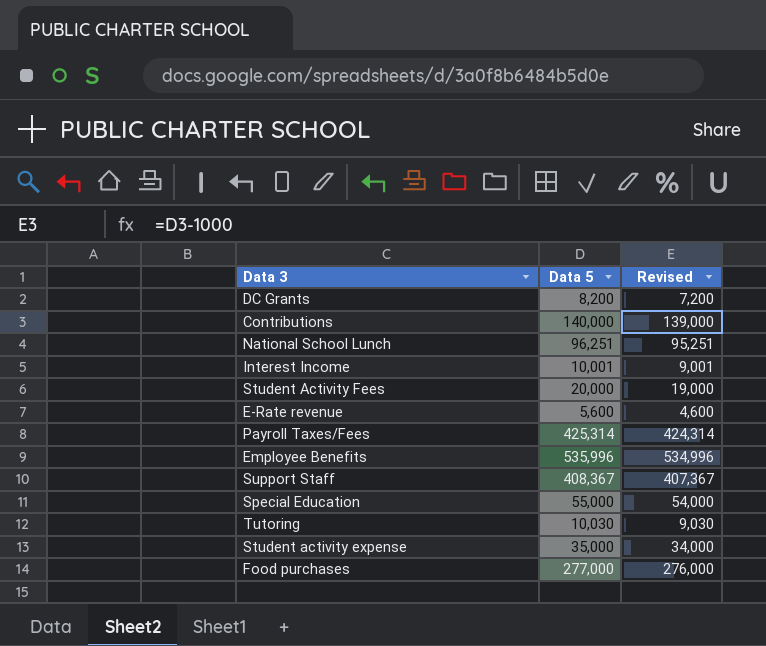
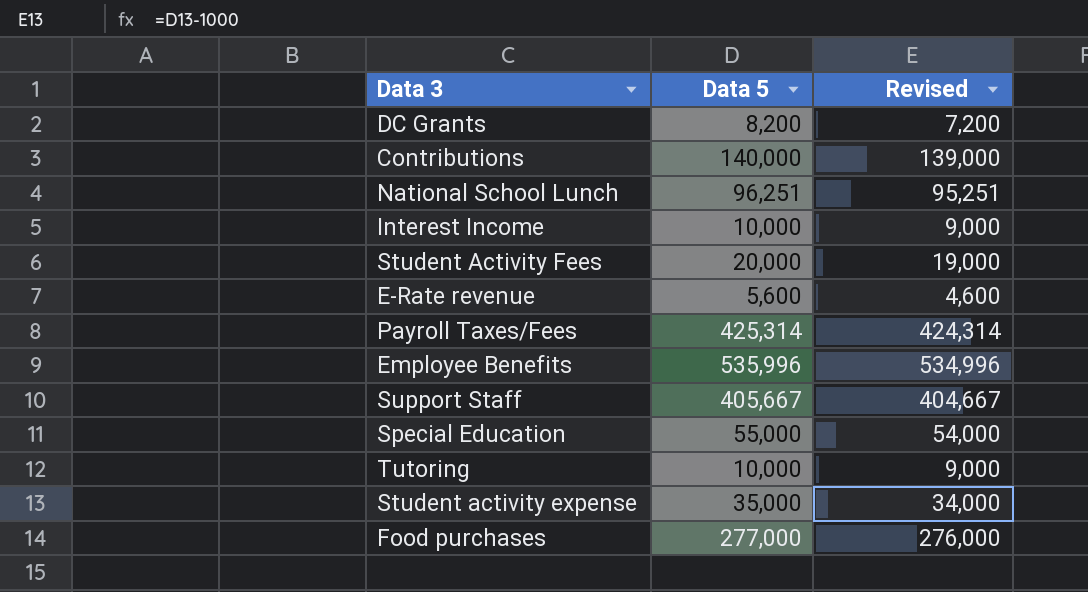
Interest Income | Data 5: 10,001 -> 10,000
Interest Income | Revised: 9,001 -> 9,000
Support Staff | Data 5: 408,367 -> 405,667
Support Staff | Revised: 407,367 -> 404,667
Tutoring | Data 5: 10,030 -> 10,000
Tutoring | Revised: 9,030 -> 9,000

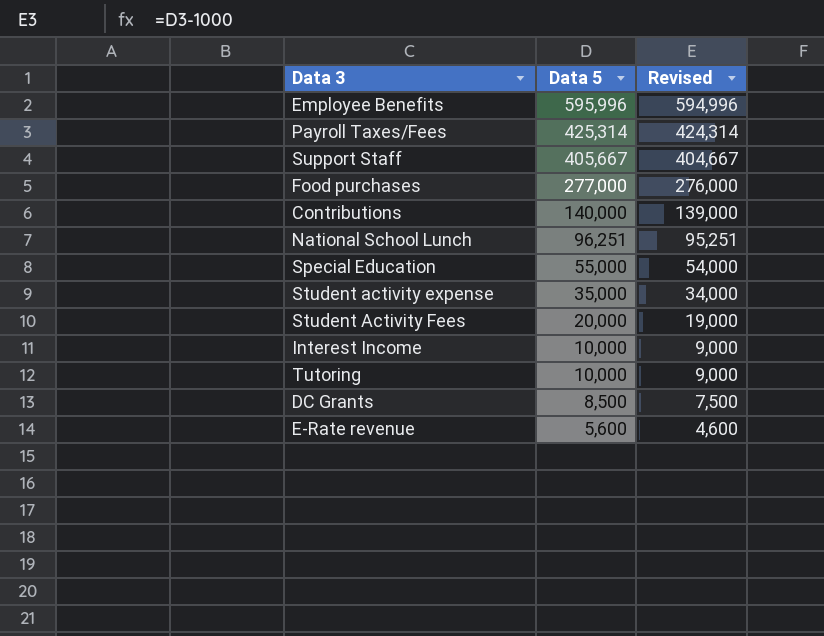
row order: none -> Data 5 descending
Employee Benefits | Data 5: 535,996 -> 595,996
Employee Benefits | Revised: 534,996 -> 594,996
DC Grants | Data 5: 8,200 -> 8,500
DC Grants | Revised: 7,200 -> 7,500

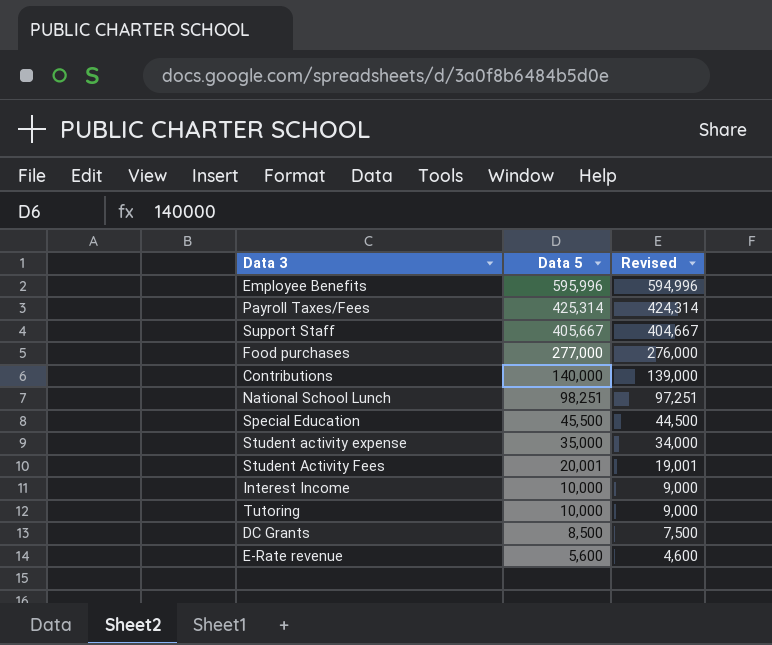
National School Lunch | Data 5: 96,251 -> 98,251
National School Lunch | Revised: 95,251 -> 97,251
Special Education | Data 5: 55,000 -> 45,500
Special Education | Revised: 54,000 -> 44,500
Student Activity Fees | Data 5: 20,000 -> 20,001
Student Activity Fees | Revised: 19,000 -> 19,001

